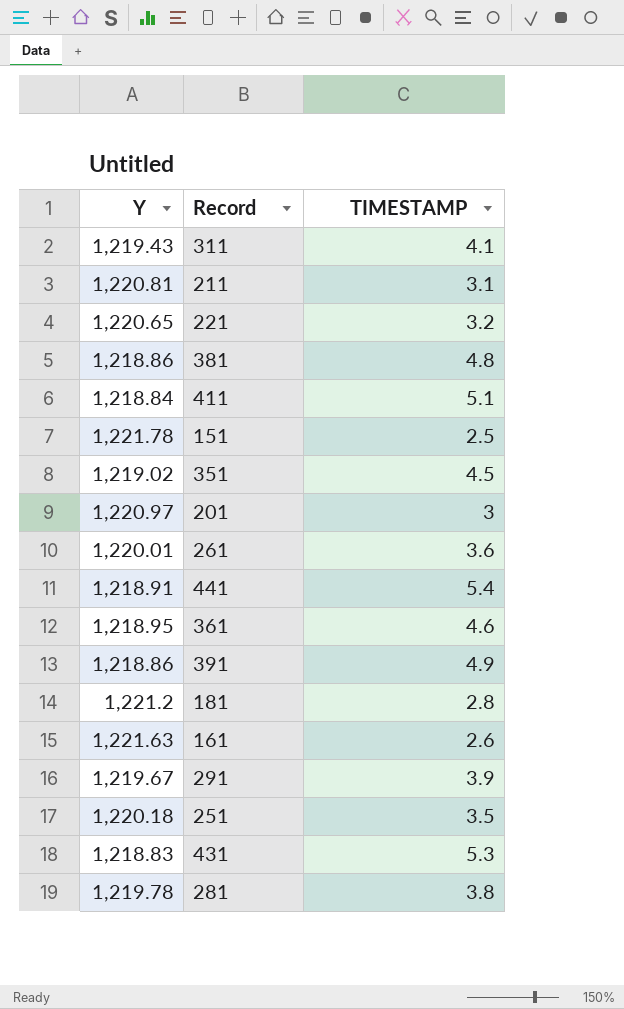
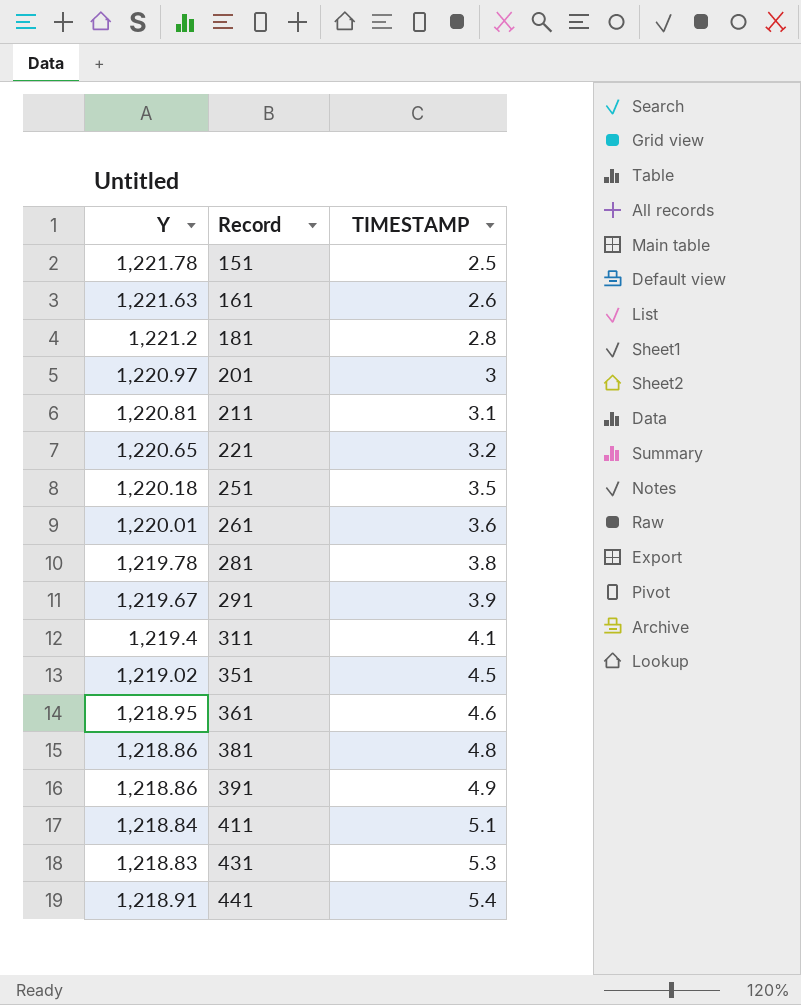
row order: none -> Record ascending
311 | Y: 1,219.43 -> 1,219.4

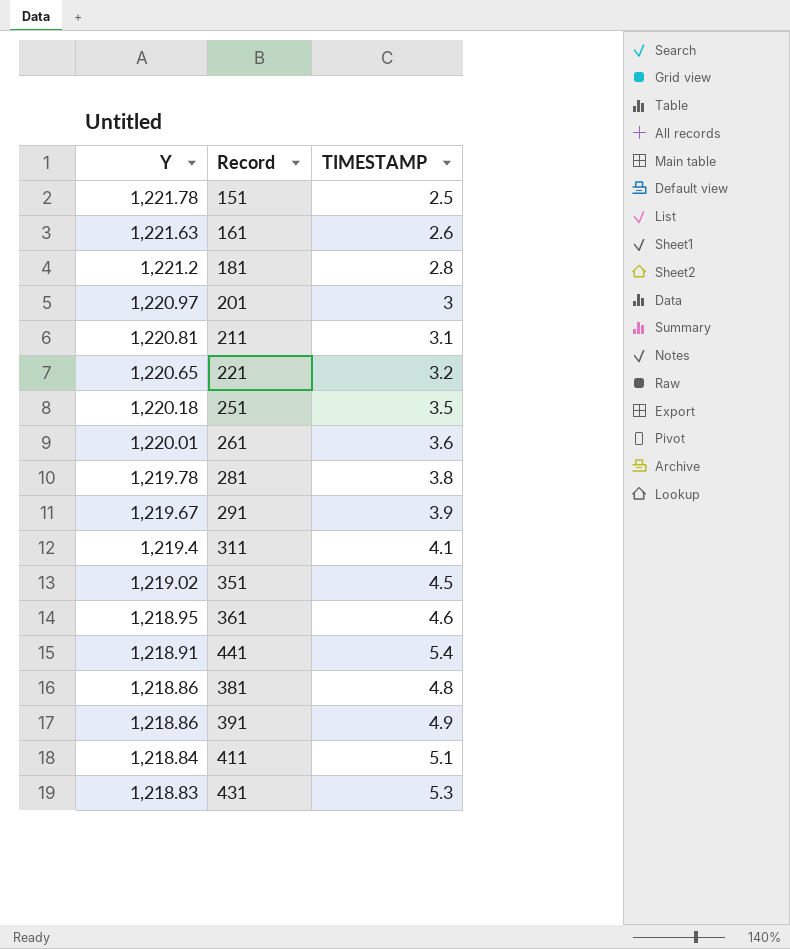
row order: Record ascending -> Y descending

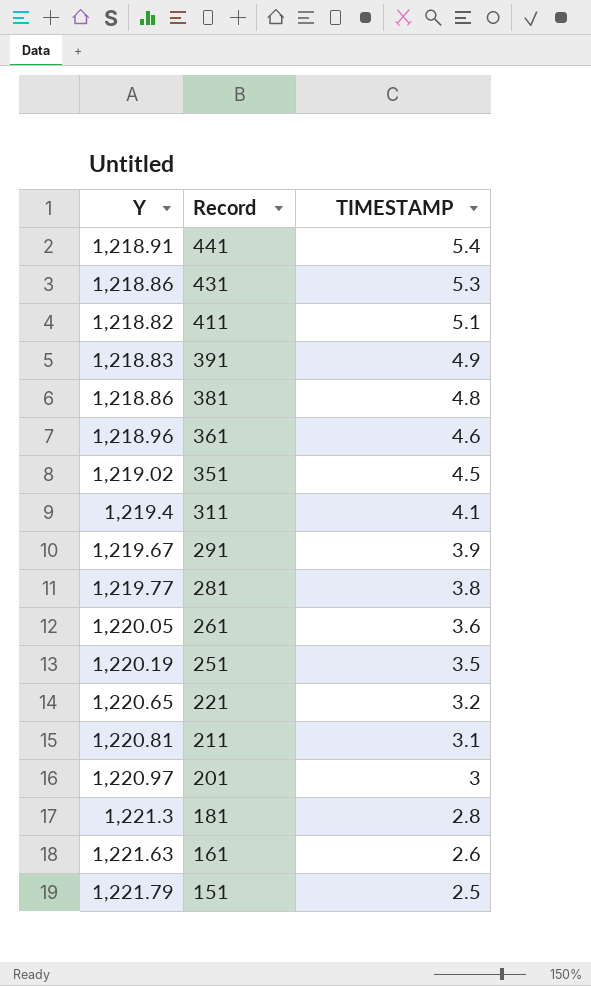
row order: Y descending -> Record descending
431 | Y: 1,218.83 -> 1,218.86
411 | Y: 1,218.84 -> 1,218.82
391 | Y: 1,218.86 -> 1,218.83
361 | Y: 1,218.95 -> 1,218.96
281 | Y: 1,219.78 -> 1,219.77
261 | Y: 1,220.01 -> 1,220.05
251 | Y: 1,220.18 -> 1,220.19
181 | Y: 1,221.2 -> 1,221.3
151 | Y: 1,221.78 -> 1,221.79

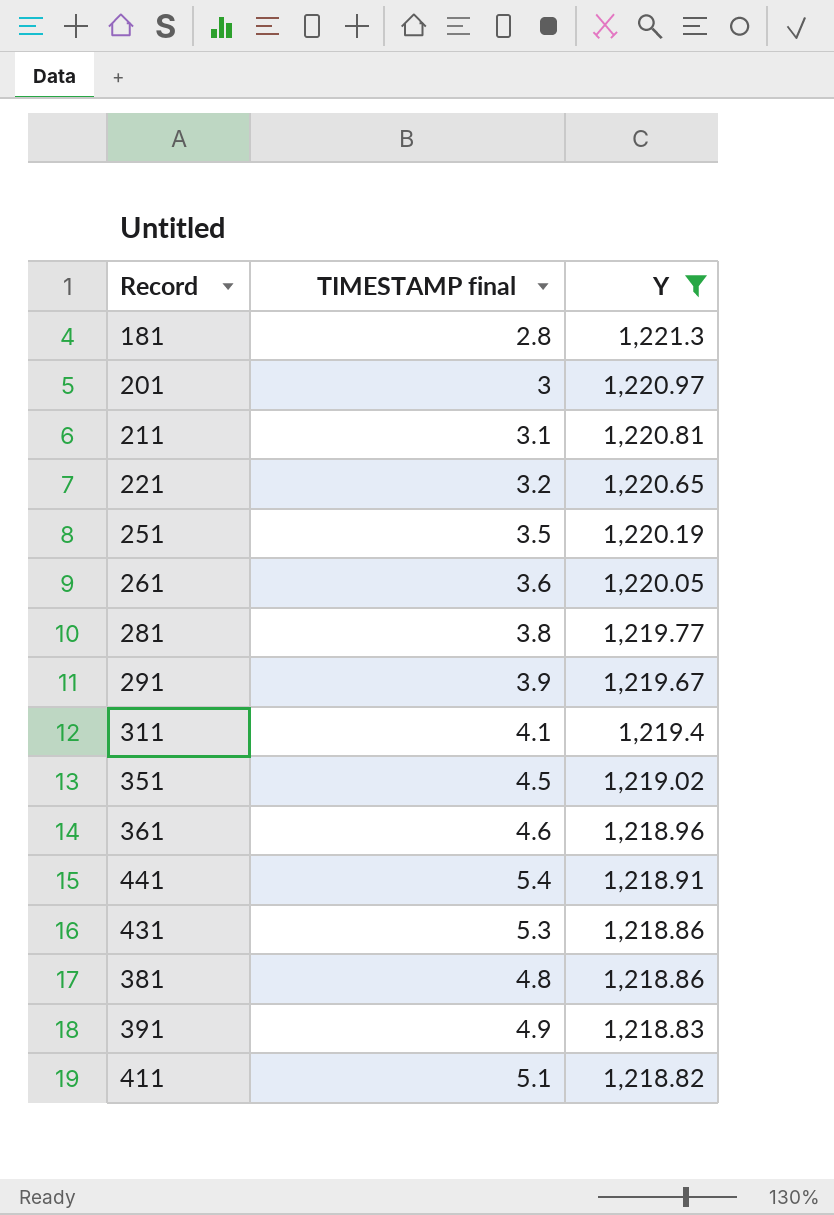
filter: none -> Y <= 1,221.3
row order: Record descending -> Y descending
column name: TIMESTAMP -> TIMESTAMP final
column Y | position: 1 -> 3

